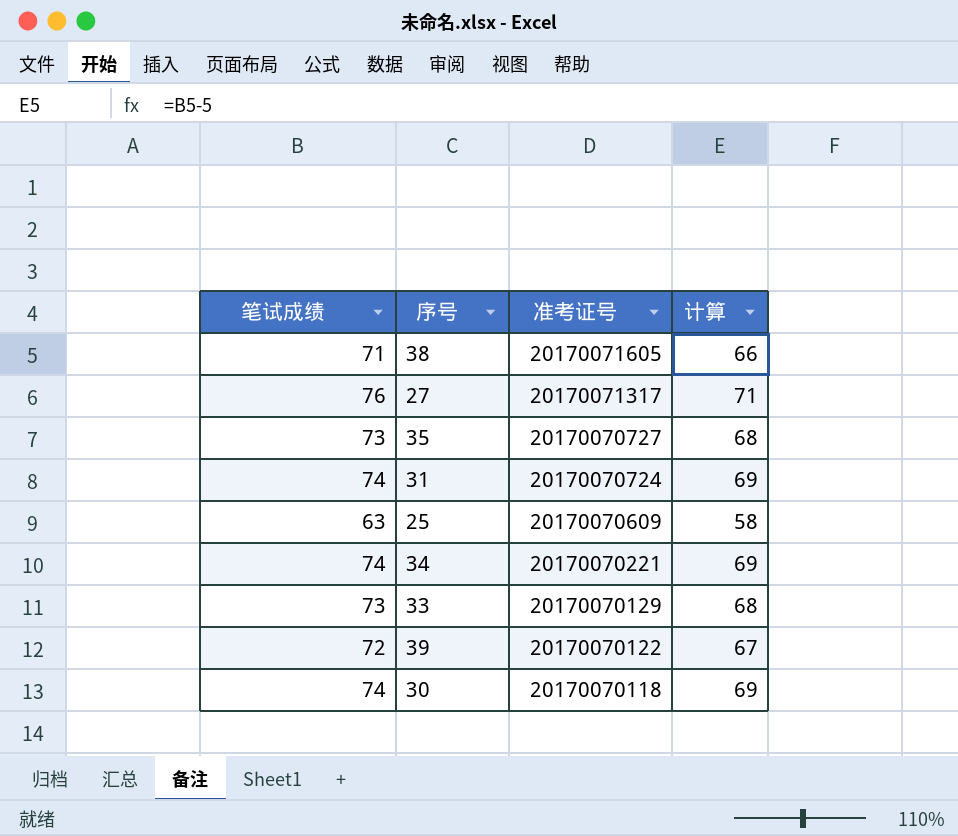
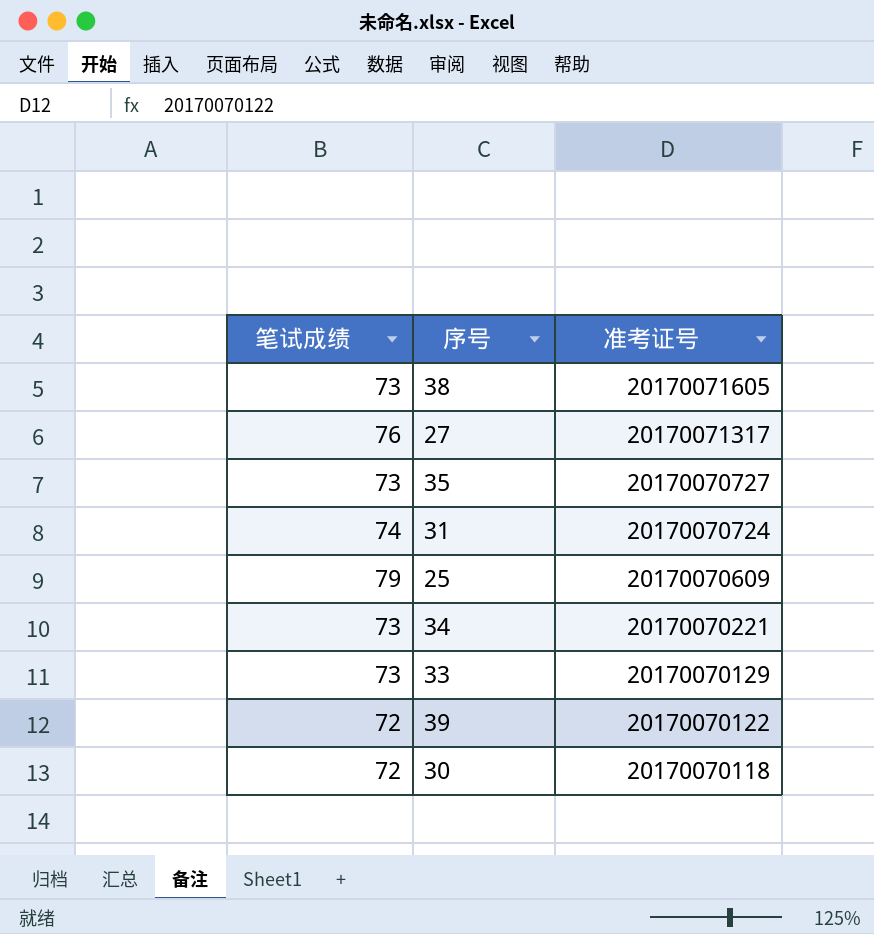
column 计算 | formula: [笔试成绩] - 5 -> none
38 | 笔试成绩: 71 -> 73
25 | 笔试成绩: 63 -> 79
34 | 笔试成绩: 74 -> 73
30 | 笔试成绩: 74 -> 72

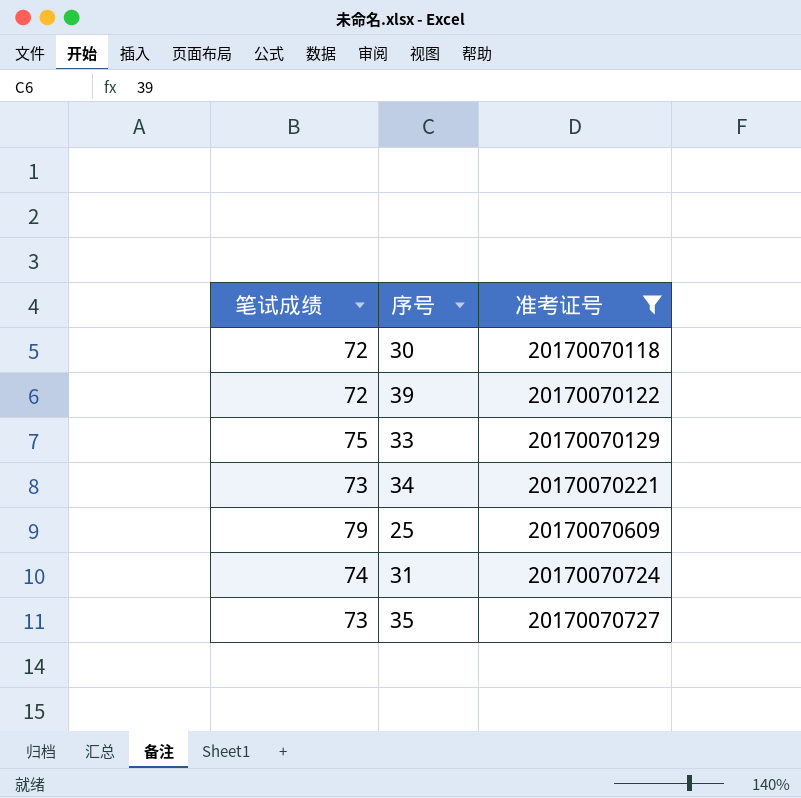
filter: none -> 准考证号 <= 20170070727
row order: 准考证号 descending -> 准考证号 ascending
33 | 笔试成绩: 73 -> 75

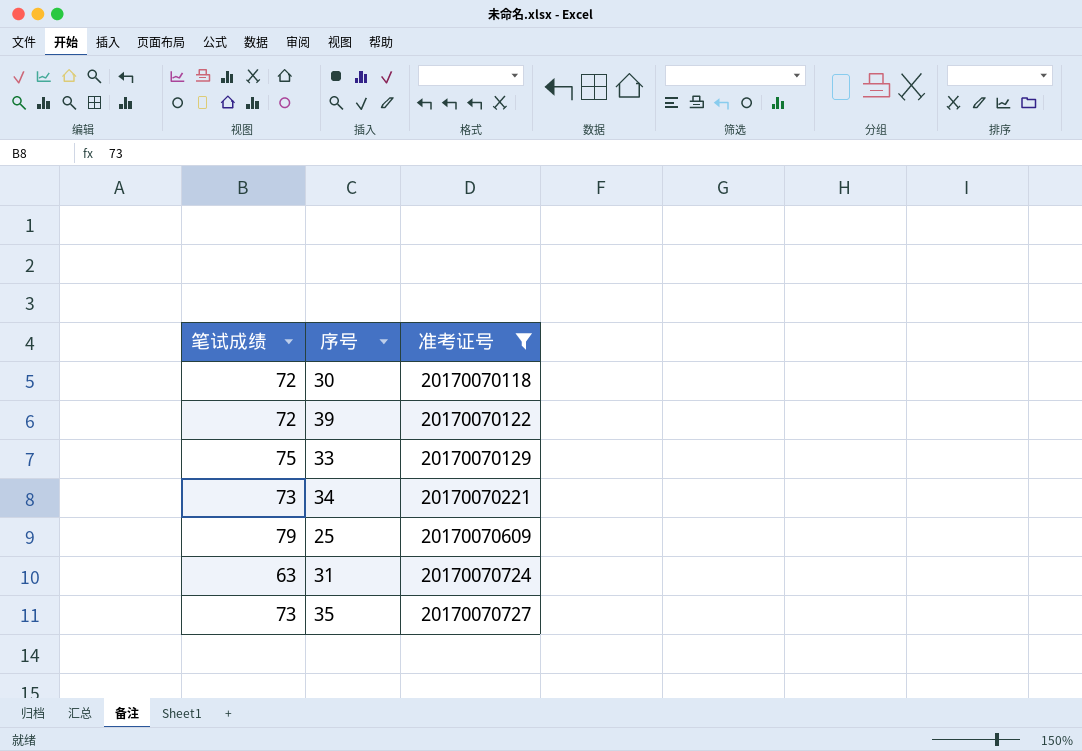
31 | 笔试成绩: 74 -> 63

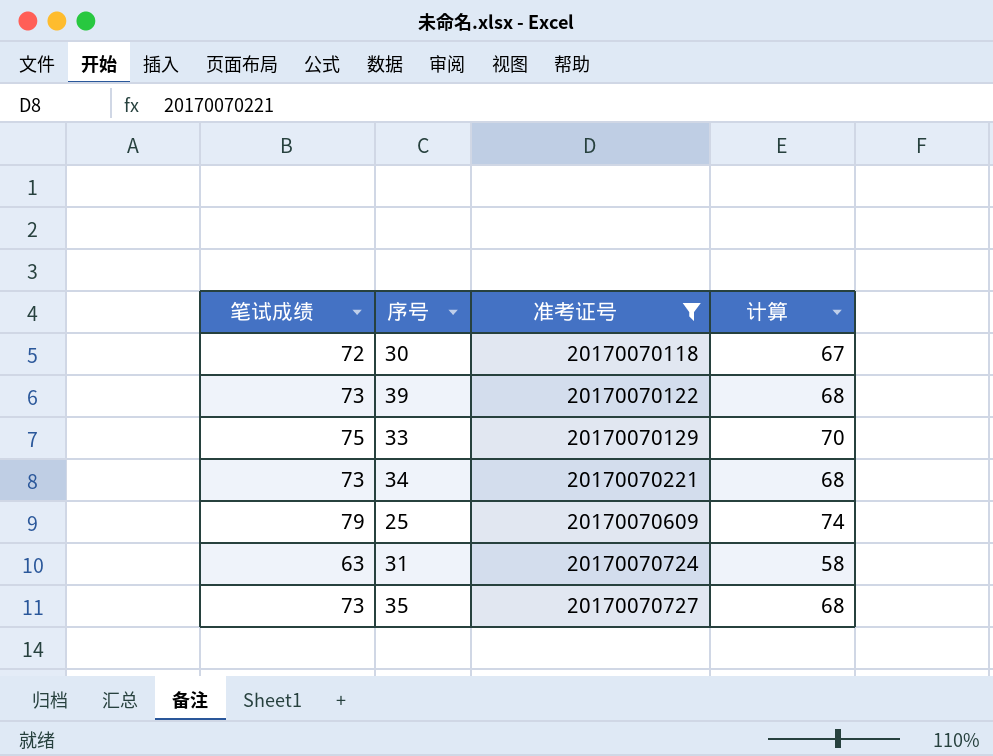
column 计算 | formula: none -> [笔试成绩] - 5
39 | 笔试成绩: 72 -> 73

